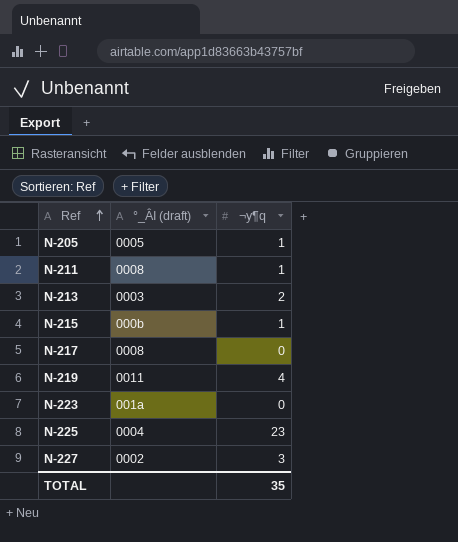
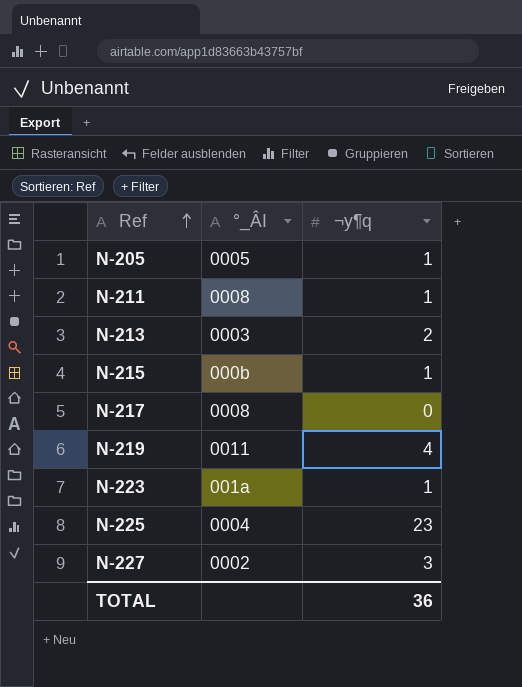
column name: °_ÂI (draft) -> °_ÂI
N-223 | ¬y¶q: 0 -> 1
TOTAL | ¬y¶q: 35 -> 36

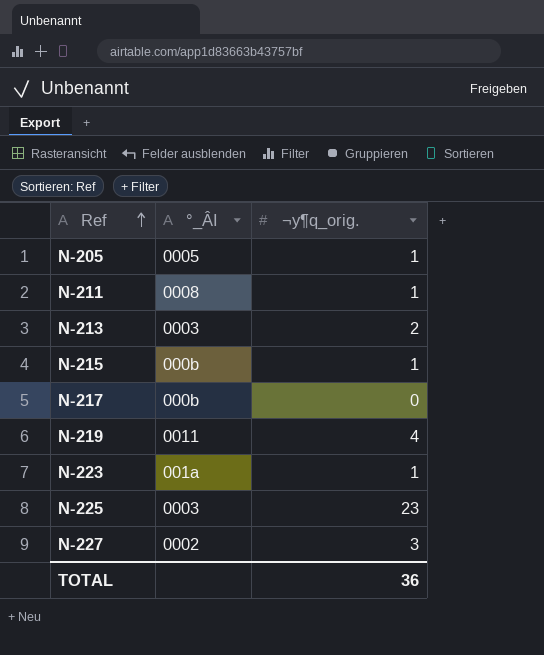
column name: ¬y¶q -> ¬y¶q_orig.
N-217 | °_ÂI: 0008 -> 000b
N-225 | °_ÂI: 0004 -> 0003

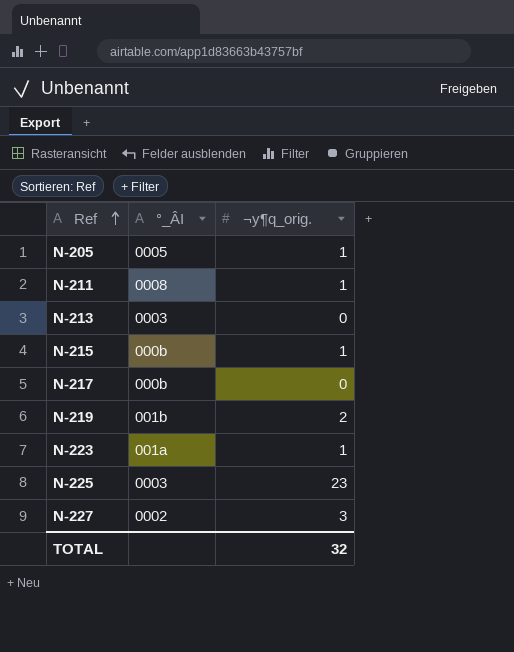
N-213 | ¬y¶q_orig.: 2 -> 0
N-219 | °_ÂI: 0011 -> 001b
N-219 | ¬y¶q_orig.: 4 -> 2
TOTAL | ¬y¶q_orig.: 36 -> 32

